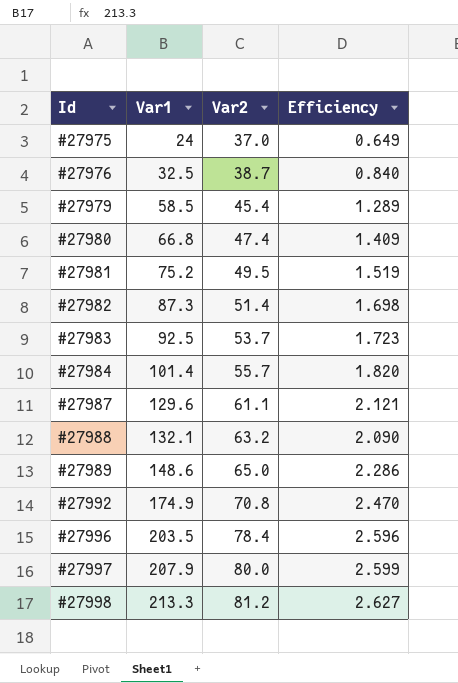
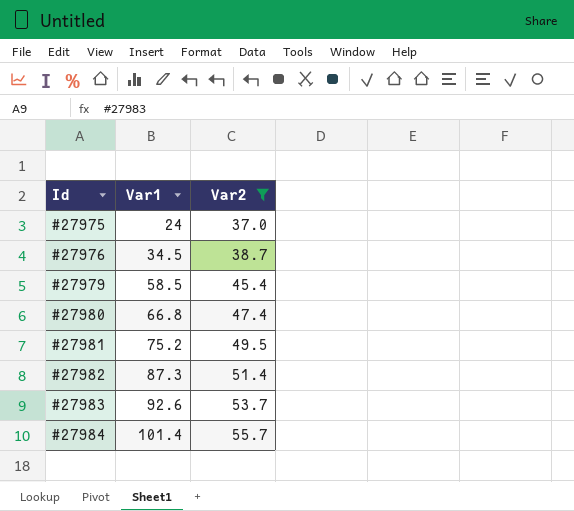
filter: none -> Var2 <= 55.7
column Efficiency | formula: [Var1] / [Var2] -> none
#27976 | Var1: 32.5 -> 34.5
#27983 | Var1: 92.5 -> 92.6

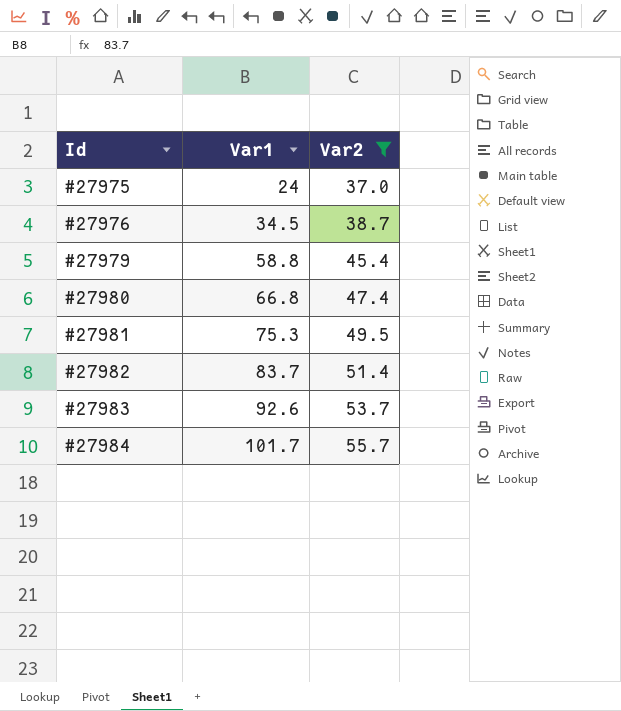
#27979 | Var1: 58.5 -> 58.8
#27981 | Var1: 75.2 -> 75.3
#27982 | Var1: 87.3 -> 83.7
#27984 | Var1: 101.4 -> 101.7

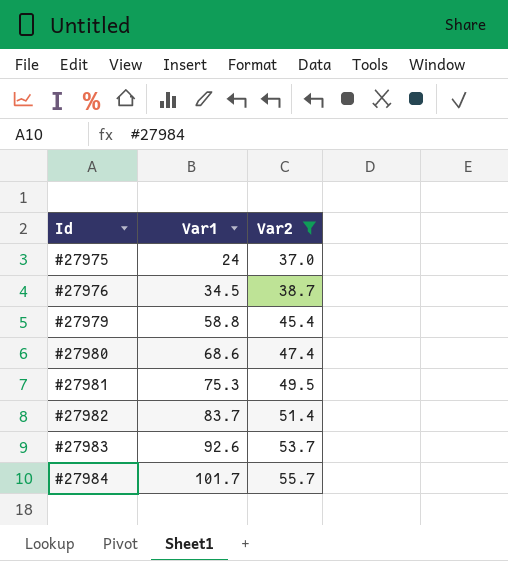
#27980 | Var1: 66.8 -> 68.6

